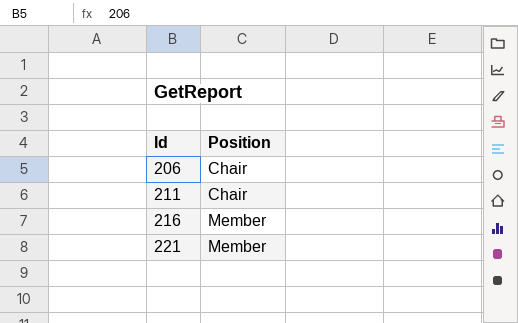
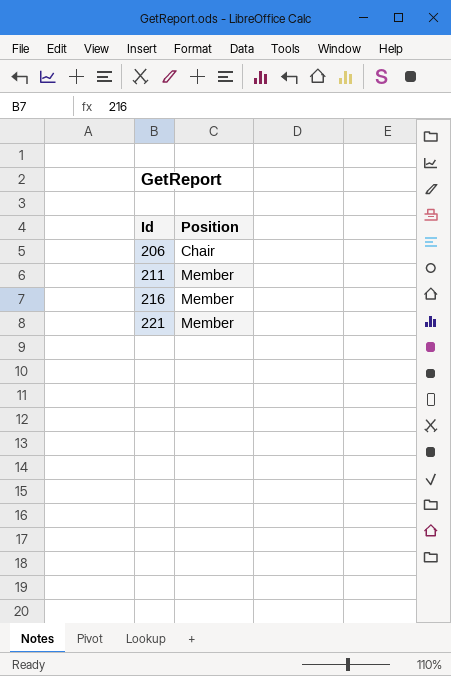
211 | Position: Chair -> Member

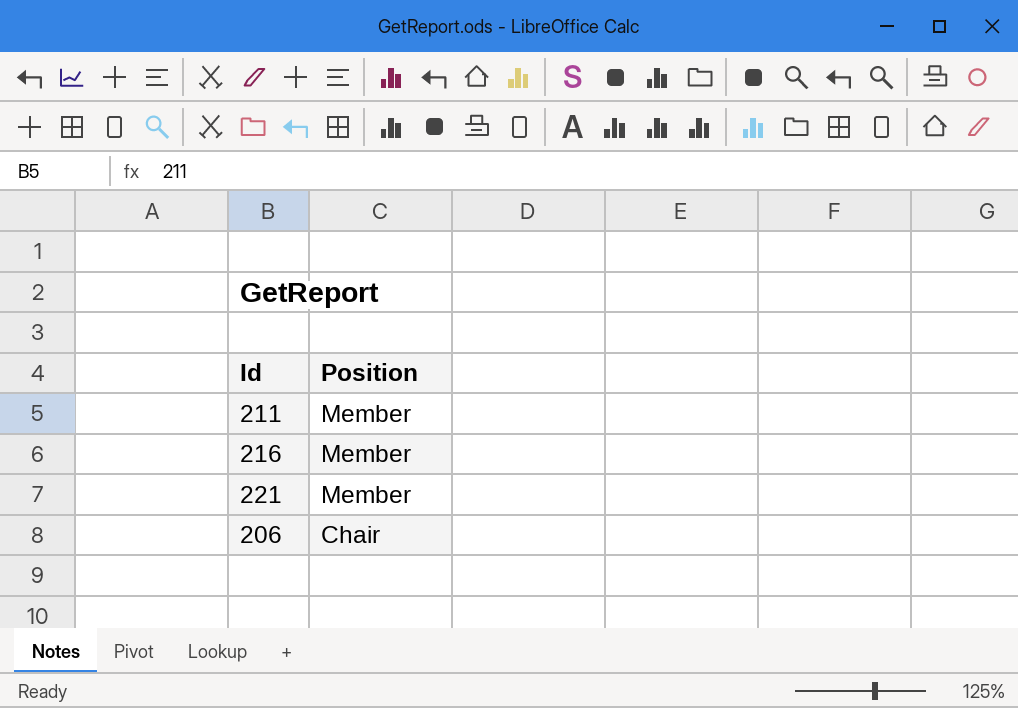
row order: Id ascending -> Position descending

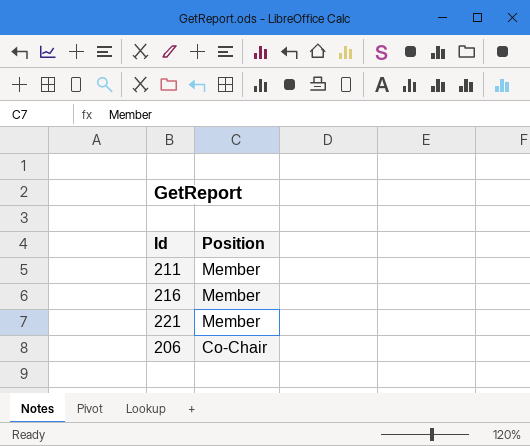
206 | Position: Chair -> Co-Chair

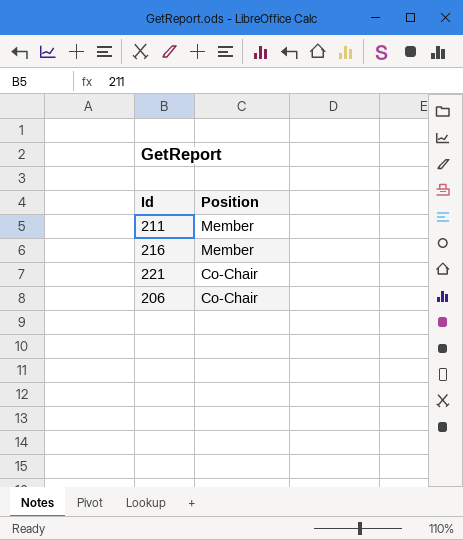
221 | Position: Member -> Co-Chair

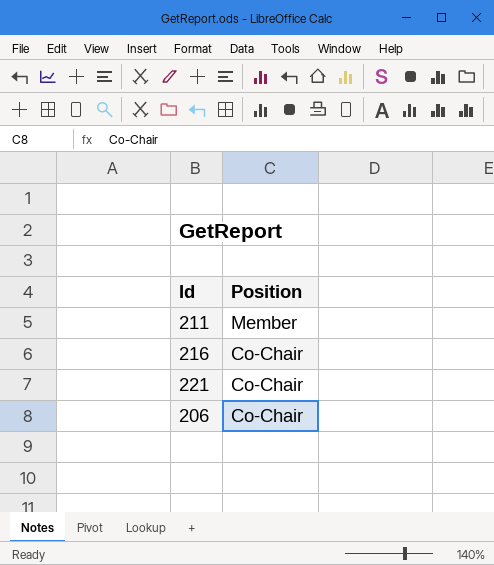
216 | Position: Member -> Co-Chair

